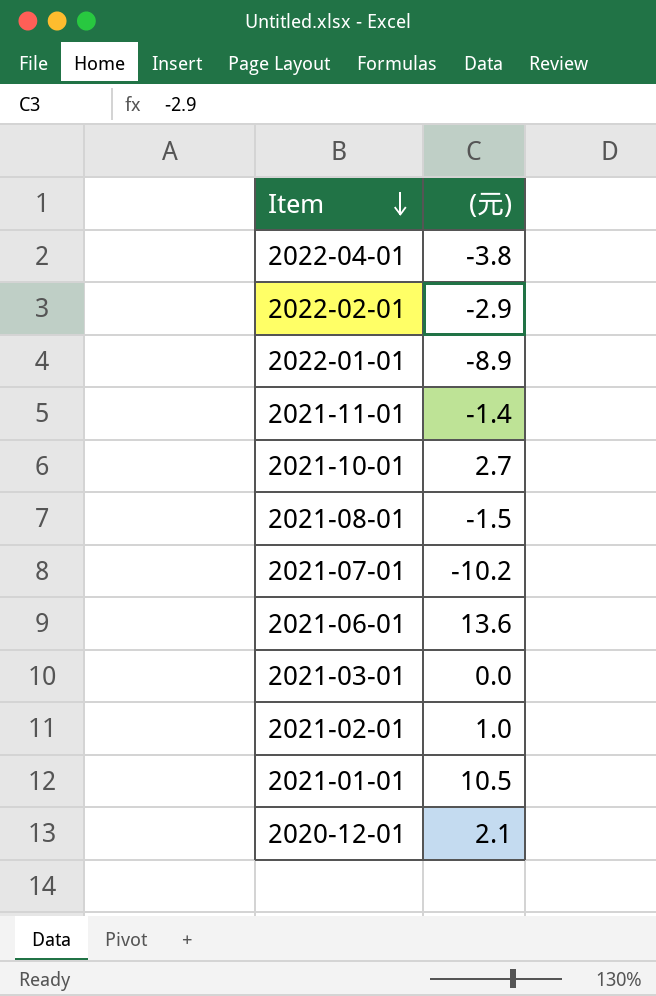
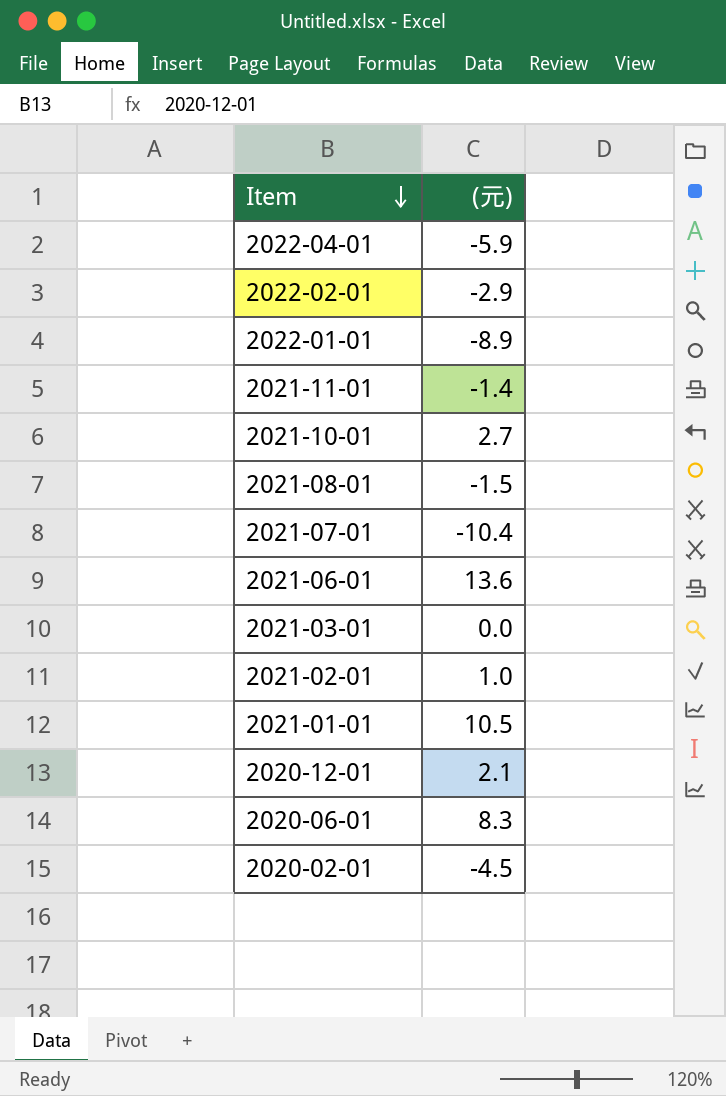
2022-04-01 | (元): -3.8 -> -5.9
2021-07-01 | (元): -10.2 -> -10.4
row 2020-06-01: none -> 8.3
row 2020-02-01: none -> -4.5

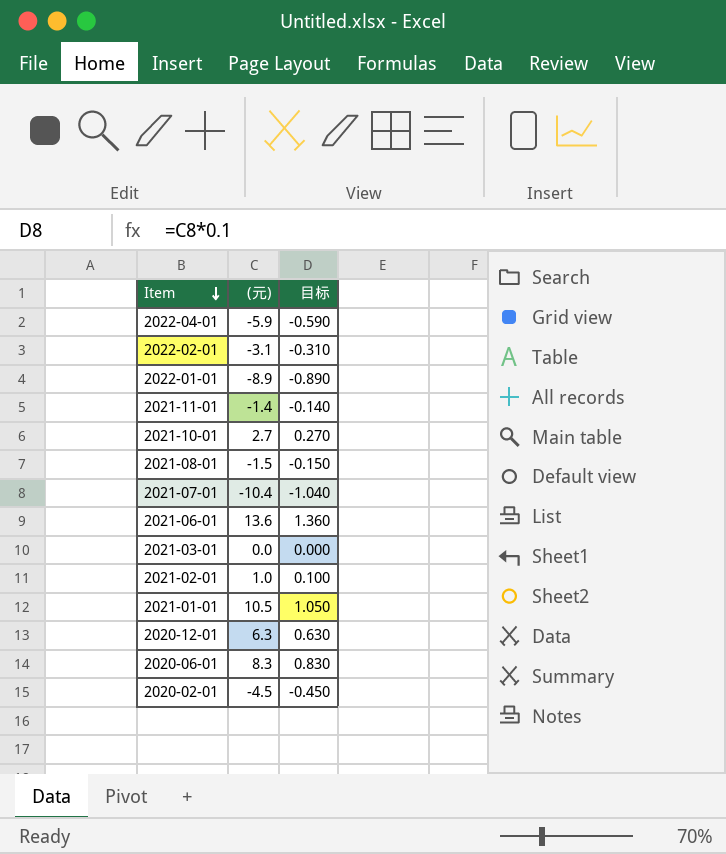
column 目标 | formula: none -> [(元)] * 0.1
2022-02-01 | (元): -2.9 -> -3.1
2020-12-01 | (元): 2.1 -> 6.3

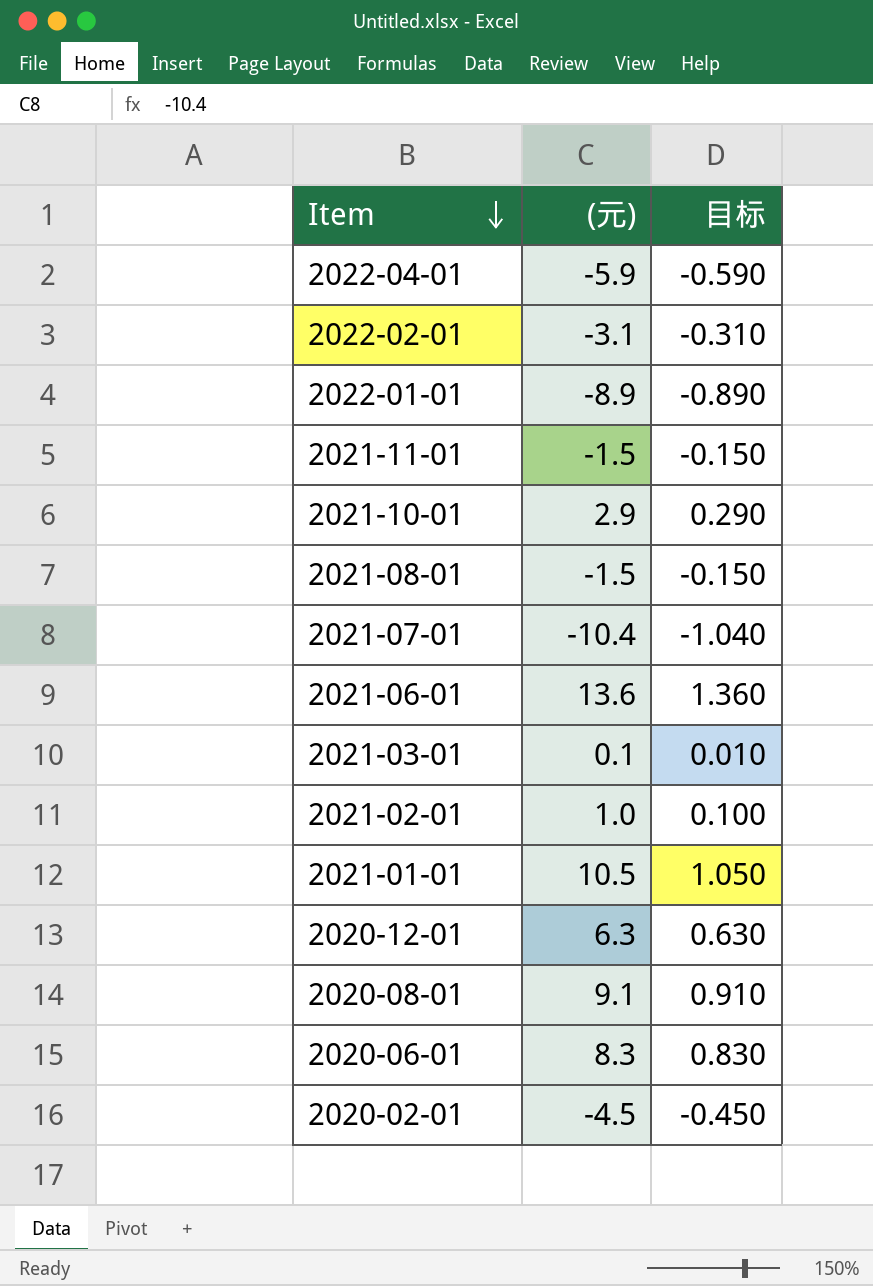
2021-11-01 | (元): -1.4 -> -1.5
2021-11-01 | 目标: -0.140 -> -0.150
2021-10-01 | (元): 2.7 -> 2.9
2021-10-01 | 目标: 0.270 -> 0.290
2021-03-01 | (元): 0.0 -> 0.1
2021-03-01 | 目标: 0.000 -> 0.010
row 2020-08-01: none -> 9.1 | 0.910

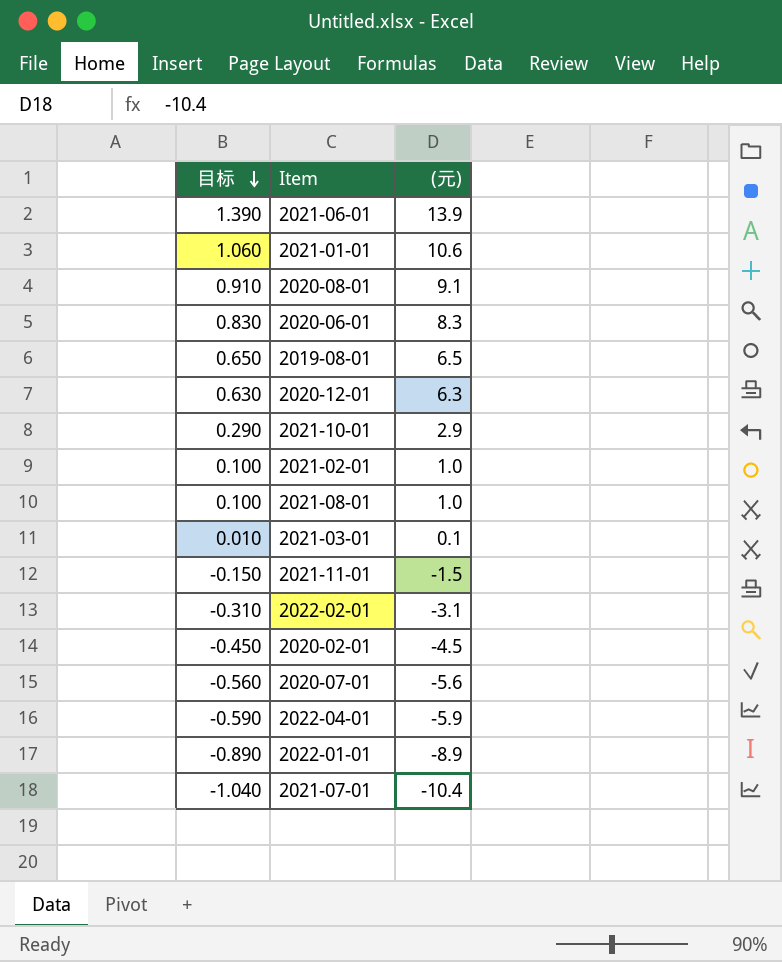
row order: Item descending -> 目标 descending
column 目标 | position: 3 -> 1
2021-06-01 | 目标: 1.360 -> 1.390
2021-06-01 | (元): 13.6 -> 13.9
2021-01-01 | 目标: 1.050 -> 1.060
2021-01-01 | (元): 10.5 -> 10.6
row 2019-08-01: none -> 0.650 | 6.5
2021-08-01 | 目标: -0.150 -> 0.100
2021-08-01 | (元): -1.5 -> 1.0
row 2020-07-01: none -> -0.560 | -5.6

